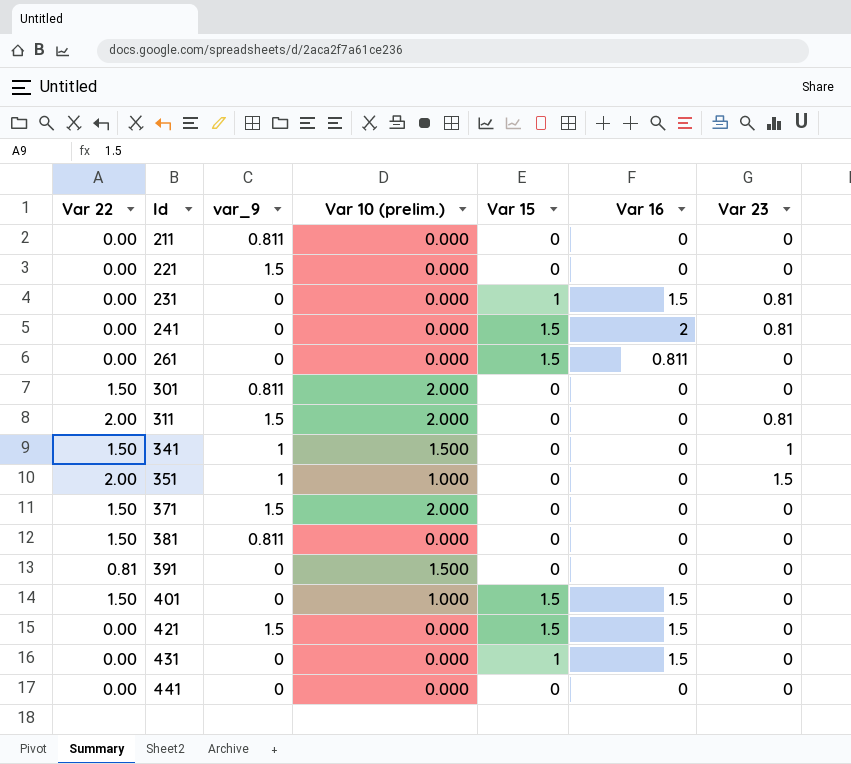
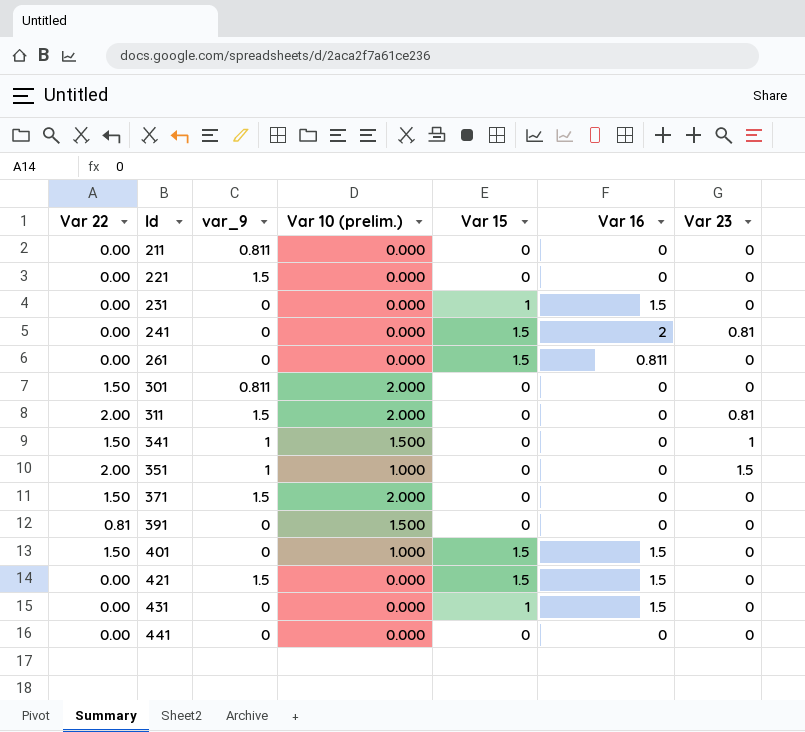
row 381: 1.50 | 0.811 | 0.000 | 0 | 0 | 0 -> none
231 | Var 23: 0.81 -> 0

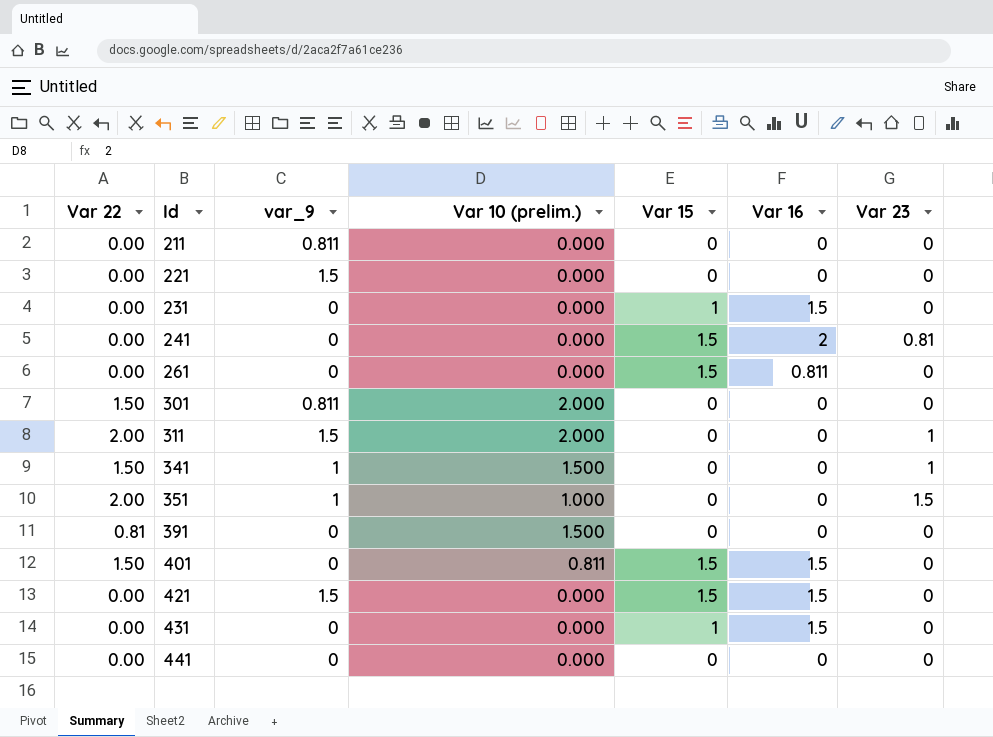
row 371: 1.50 | 1.5 | 2.000 | 0 | 0 | 0 -> none
311 | Var 23: 0.81 -> 1
401 | Var 10 (prelim.): 1.000 -> 0.811

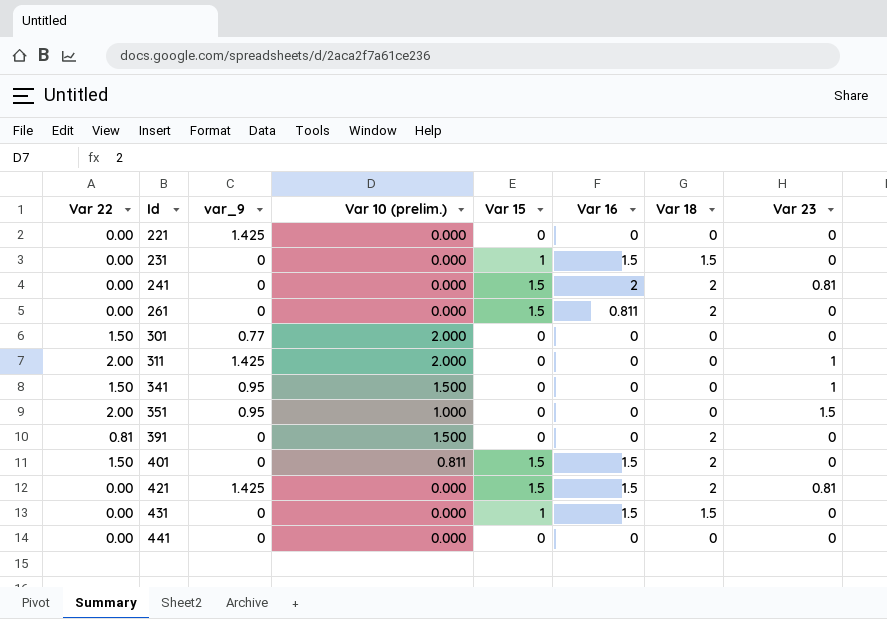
column Var 18 | position: none -> 7
row 211: 0.00 | 0.811 | 0.000 | 0 | 0 | 0 -> none
221 | var_9: 1.5 -> 1.425
301 | var_9: 0.811 -> 0.77
311 | var_9: 1.5 -> 1.425
341 | var_9: 1 -> 0.95
351 | var_9: 1 -> 0.95
421 | var_9: 1.5 -> 1.425
421 | Var 23: 0 -> 0.81

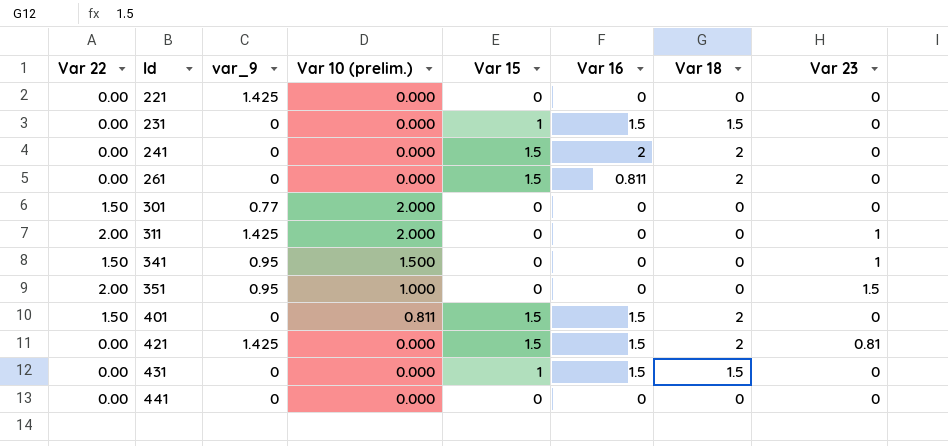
row 391: 0.81 | 0 | 1.500 | 0 | 0 | 2 | 0 -> none
241 | Var 23: 0.81 -> 0

